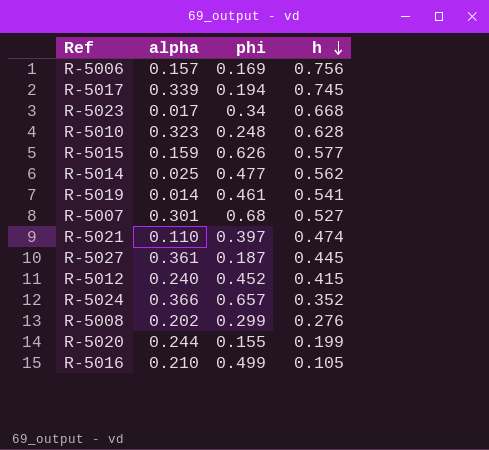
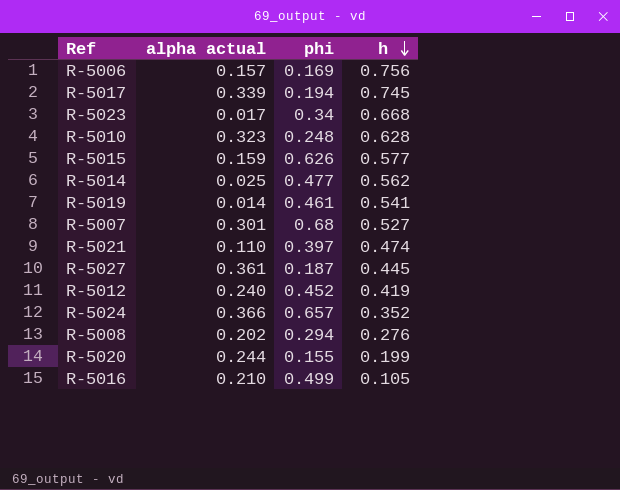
column name: alpha -> alpha actual
R-5012 | h: 0.415 -> 0.419
R-5008 | phi: 0.299 -> 0.294

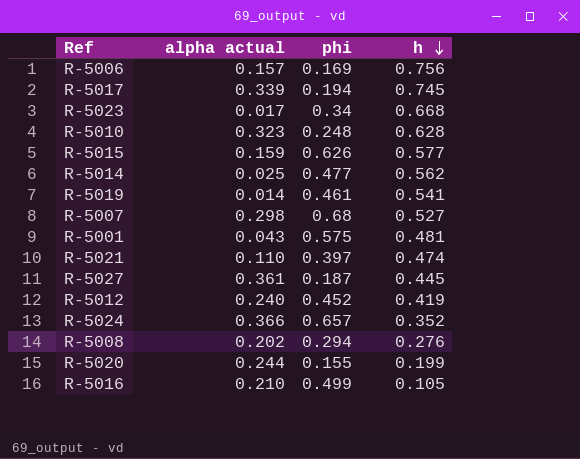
R-5007 | alpha actual: 0.301 -> 0.298
row R-5001: none -> 0.043 | 0.575 | 0.481

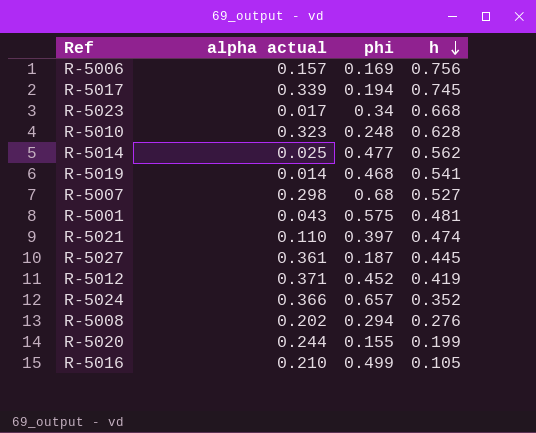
row R-5015: 0.159 | 0.626 | 0.577 -> none
R-5019 | phi: 0.461 -> 0.468
R-5012 | alpha actual: 0.240 -> 0.371

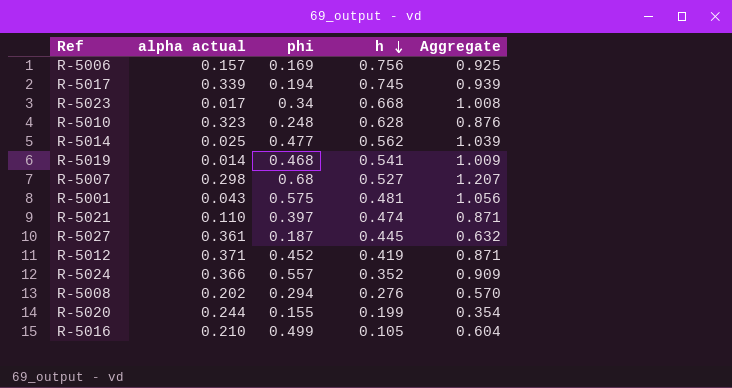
column Aggregate | formula: none -> [phi] + [h]
R-5024 | phi: 0.657 -> 0.557

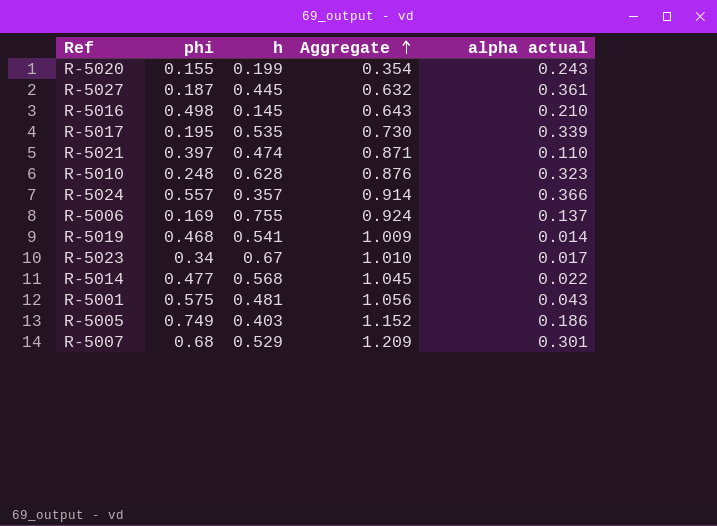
row order: h descending -> Aggregate ascending
column alpha actual | position: 2 -> 5
row R-5012: 0.371 | 0.452 | 0.419 | 0.871 -> none
row R-5008: 0.202 | 0.294 | 0.276 | 0.570 -> none
R-5020 | alpha actual: 0.244 -> 0.243
R-5016 | phi: 0.499 -> 0.498
R-5016 | h: 0.105 -> 0.145
R-5016 | Aggregate: 0.604 -> 0.643
R-5017 | phi: 0.194 -> 0.195
R-5017 | h: 0.745 -> 0.535
R-5017 | Aggregate: 0.939 -> 0.730
R-5024 | h: 0.352 -> 0.357
R-5024 | Aggregate: 0.909 -> 0.914
R-5006 | h: 0.756 -> 0.755
R-5006 | Aggregate: 0.925 -> 0.924
R-5006 | alpha actual: 0.157 -> 0.137
R-5023 | h: 0.668 -> 0.67
R-5023 | Aggregate: 1.008 -> 1.010
R-5014 | h: 0.562 -> 0.568
R-5014 | Aggregate: 1.039 -> 1.045
R-5014 | alpha actual: 0.025 -> 0.022
row R-5005: none -> 0.749 | 0.403 | 1.152 | 0.186
R-5007 | h: 0.527 -> 0.529
R-5007 | Aggregate: 1.207 -> 1.209
R-5007 | alpha actual: 0.298 -> 0.301

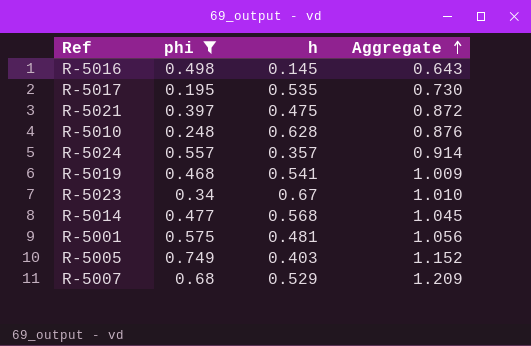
filter: none -> phi >= 0.195
column alpha actual | position: 5 -> none
R-5021 | h: 0.474 -> 0.475
R-5021 | Aggregate: 0.871 -> 0.872

